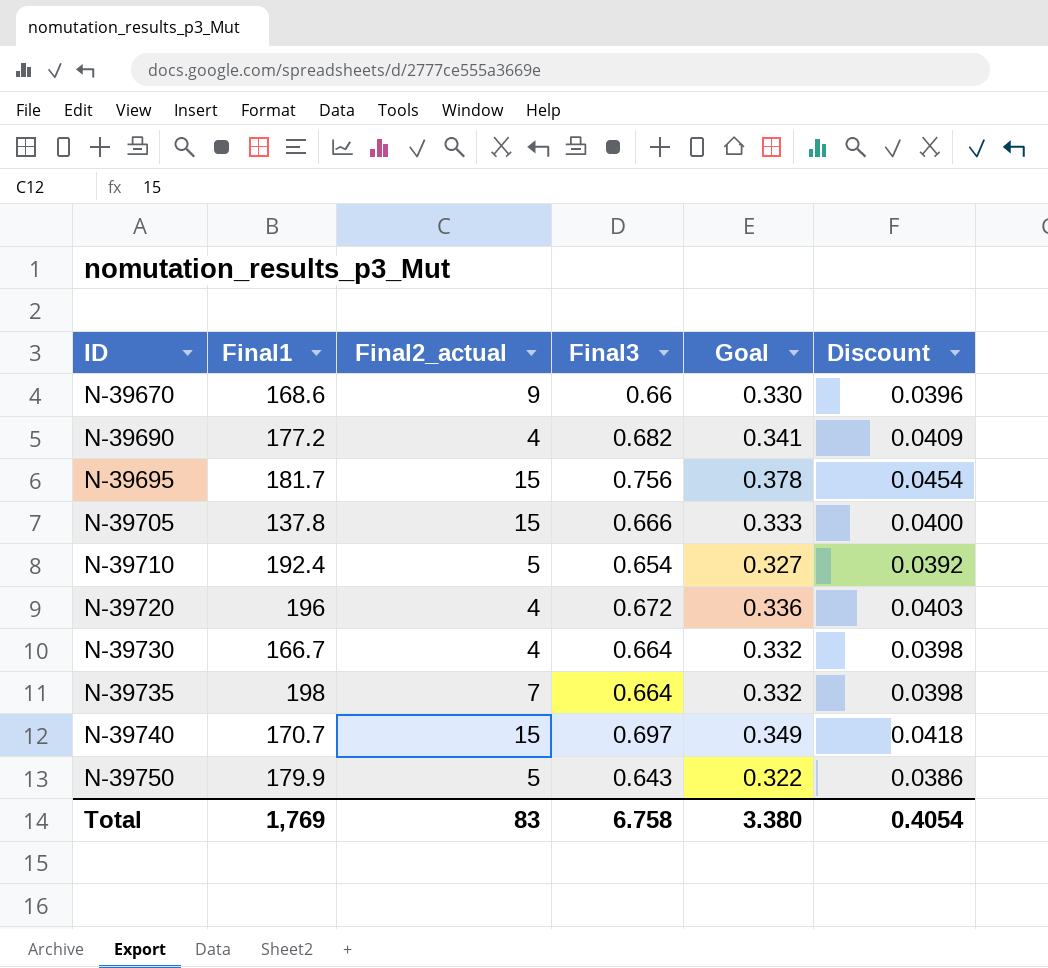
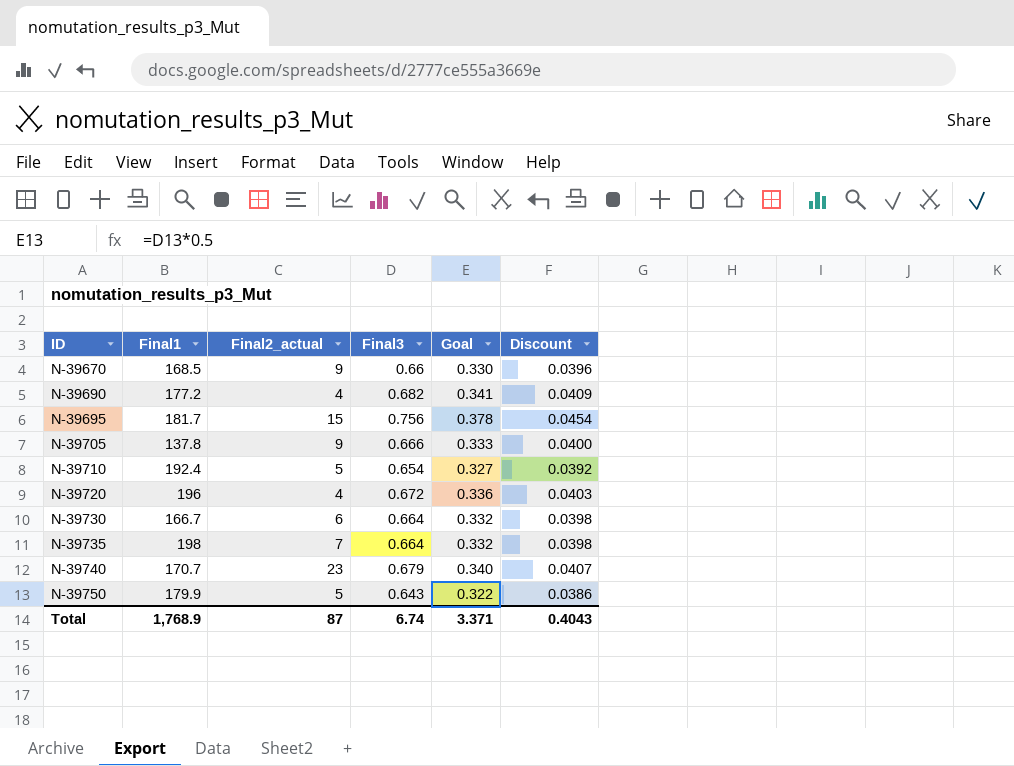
N-39670 | Final1: 168.6 -> 168.5
N-39705 | Final2_actual: 15 -> 9
N-39730 | Final2_actual: 4 -> 6
N-39740 | Final2_actual: 15 -> 23
N-39740 | Final3: 0.697 -> 0.679
N-39740 | Goal: 0.349 -> 0.340
N-39740 | Discount: 0.0418 -> 0.0407
Total | Final1: 1,769 -> 1,768.9
Total | Final2_actual: 83 -> 87
Total | Final3: 6.758 -> 6.74
Total | Goal: 3.380 -> 3.371
Total | Discount: 0.4054 -> 0.4043

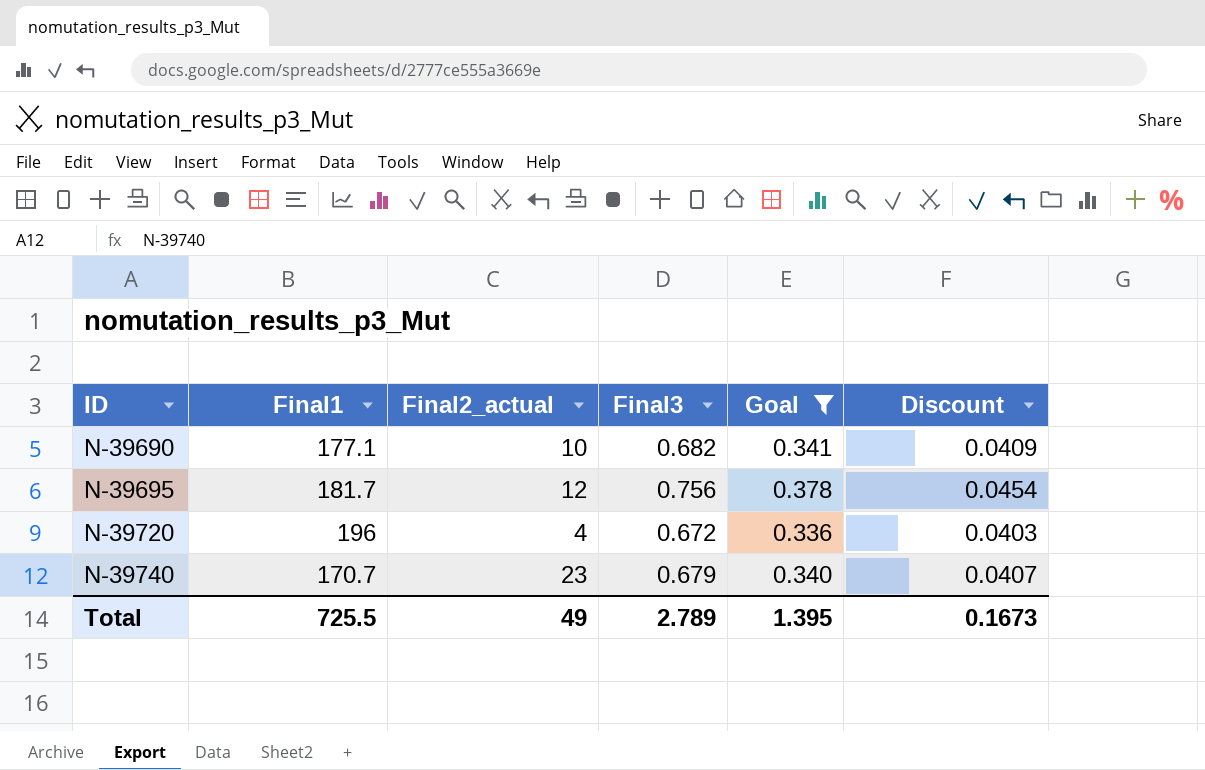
filter: none -> Goal >= 0.336
N-39690 | Final1: 177.2 -> 177.1
N-39690 | Final2_actual: 4 -> 10
N-39695 | Final2_actual: 15 -> 12
Total | Final1: 1,768.9 -> 725.5
Total | Final2_actual: 87 -> 49
Total | Final3: 6.74 -> 2.789
Total | Goal: 3.371 -> 1.395
Total | Discount: 0.4043 -> 0.1673

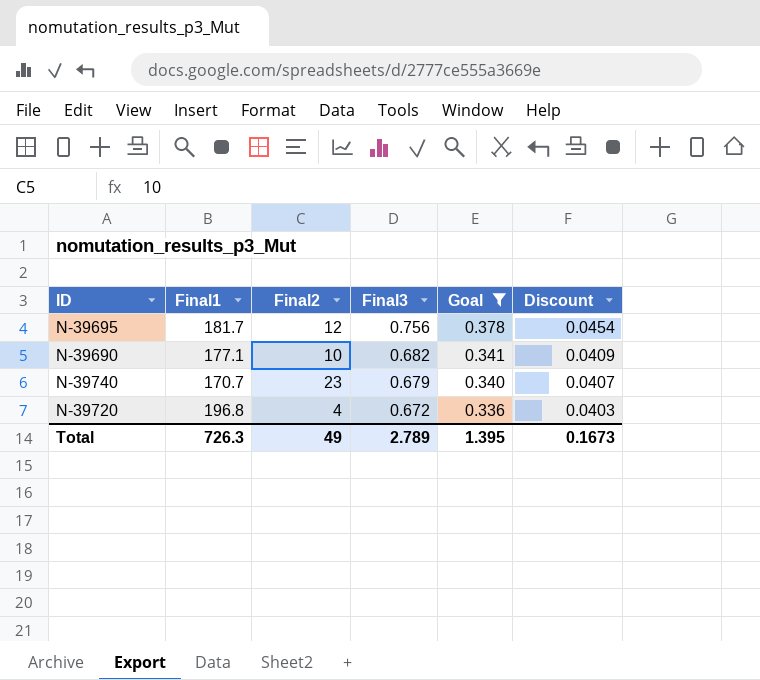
row order: ID ascending -> Final3 descending
column name: Final2_actual -> Final2
N-39720 | Final1: 196 -> 196.8
Total | Final1: 725.5 -> 726.3

